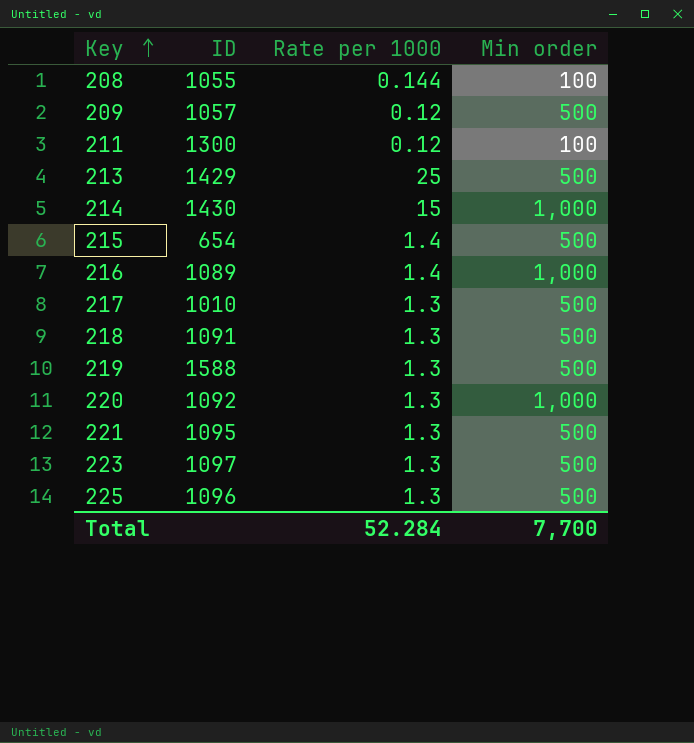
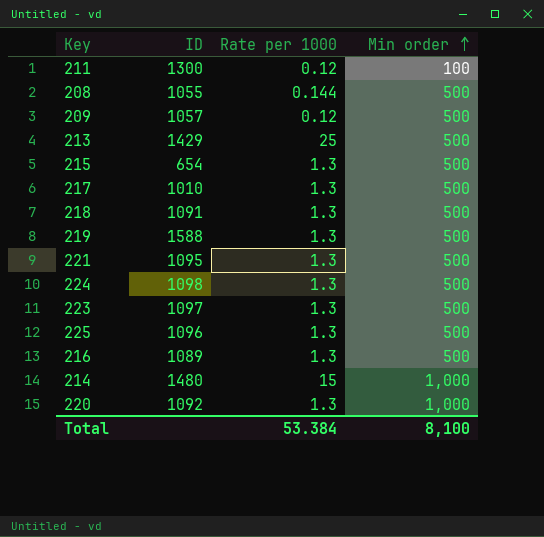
row order: Key ascending -> Min order ascending
208 | Min order: 100 -> 500
215 | Rate per 1000: 1.4 -> 1.3
row 224: none -> 1098 | 1.3 | 500
216 | Rate per 1000: 1.4 -> 1.3
216 | Min order: 1,000 -> 500
214 | ID: 1430 -> 1480
Total | Rate per 1000: 52.284 -> 53.384
Total | Min order: 7,700 -> 8,100

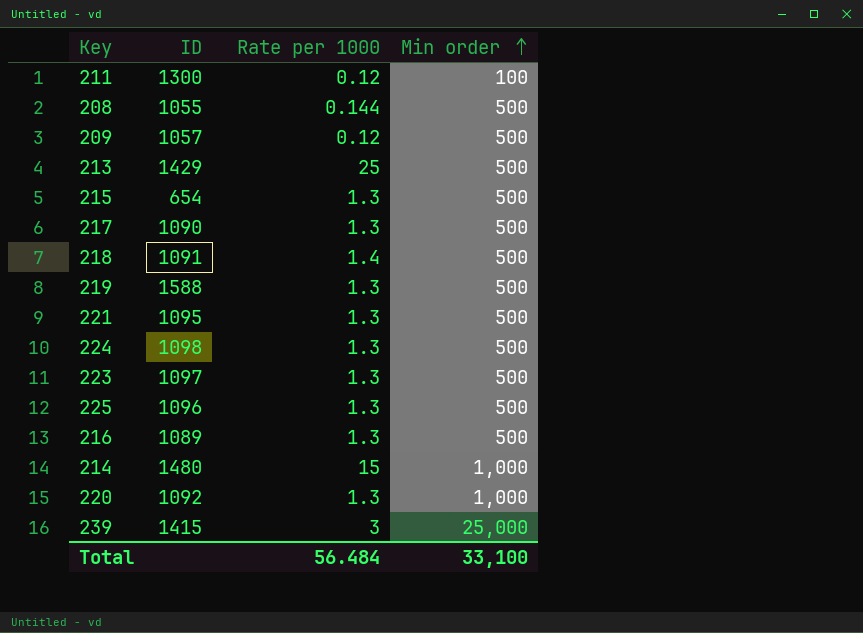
217 | ID: 1010 -> 1090
218 | Rate per 1000: 1.3 -> 1.4
row 239: none -> 1415 | 3 | 25,000
Total | Rate per 1000: 53.384 -> 56.484
Total | Min order: 8,100 -> 33,100

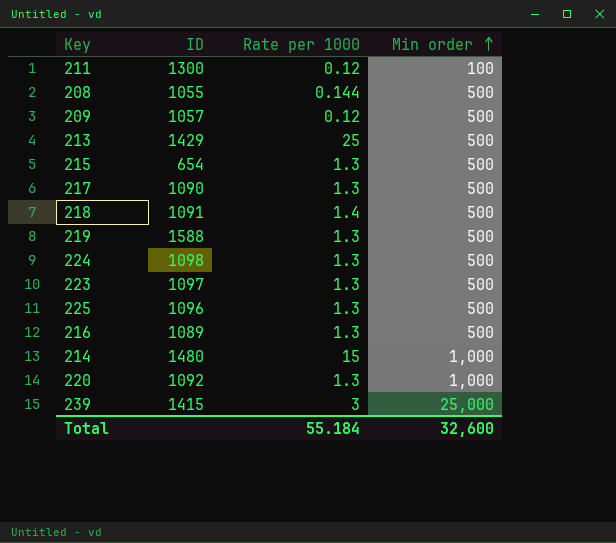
row 221: 1095 | 1.3 | 500 -> none
Total | Rate per 1000: 56.484 -> 55.184
Total | Min order: 33,100 -> 32,600

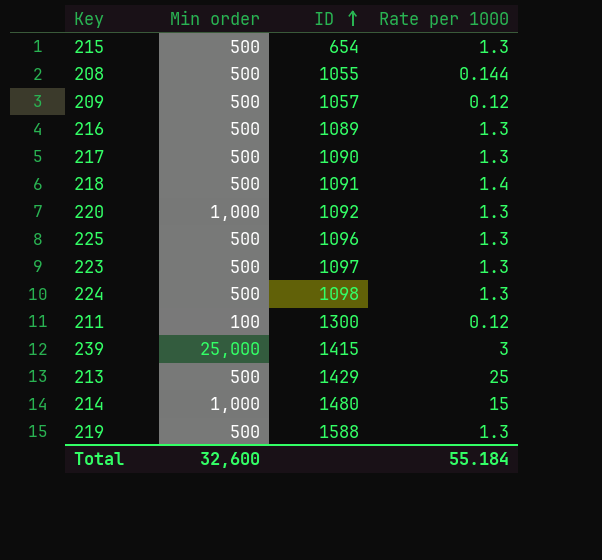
row order: Min order ascending -> ID ascending
column Min order | position: 4 -> 2

